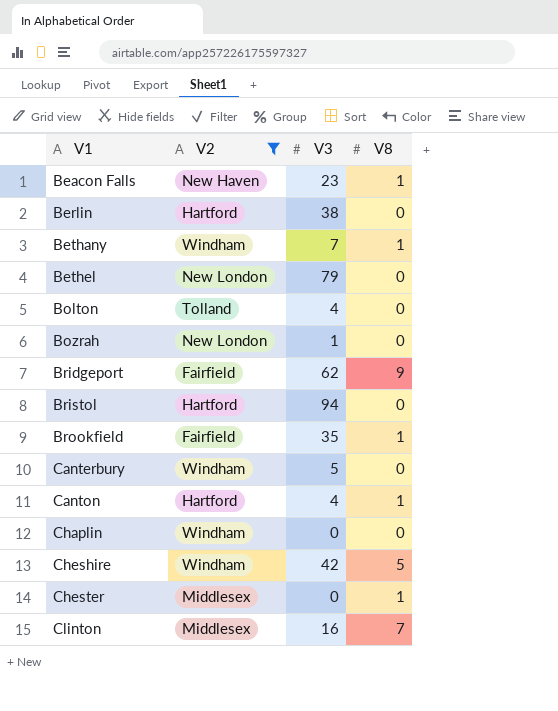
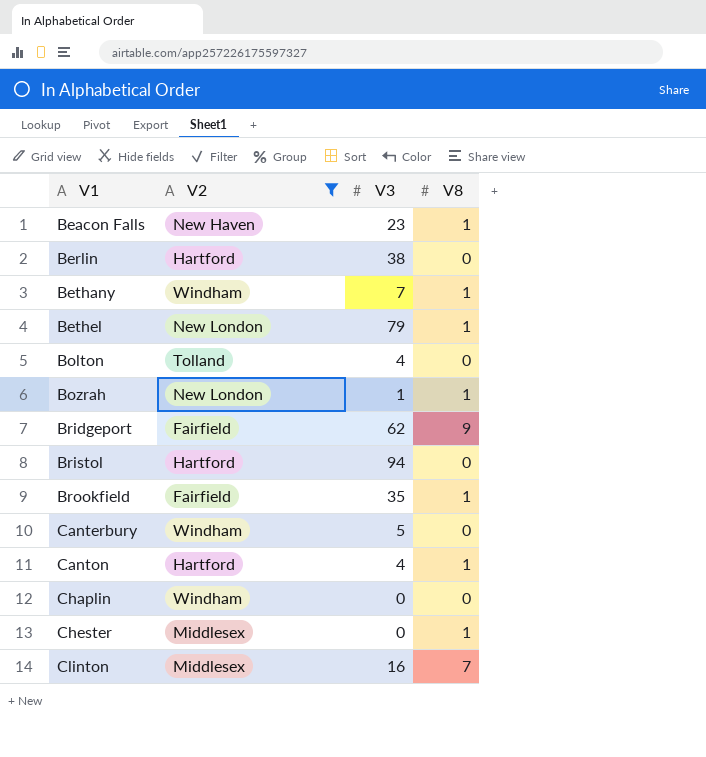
row Cheshire: Windham | 42 | 5 -> none
Bethel | V8: 0 -> 1
Bozrah | V8: 0 -> 1

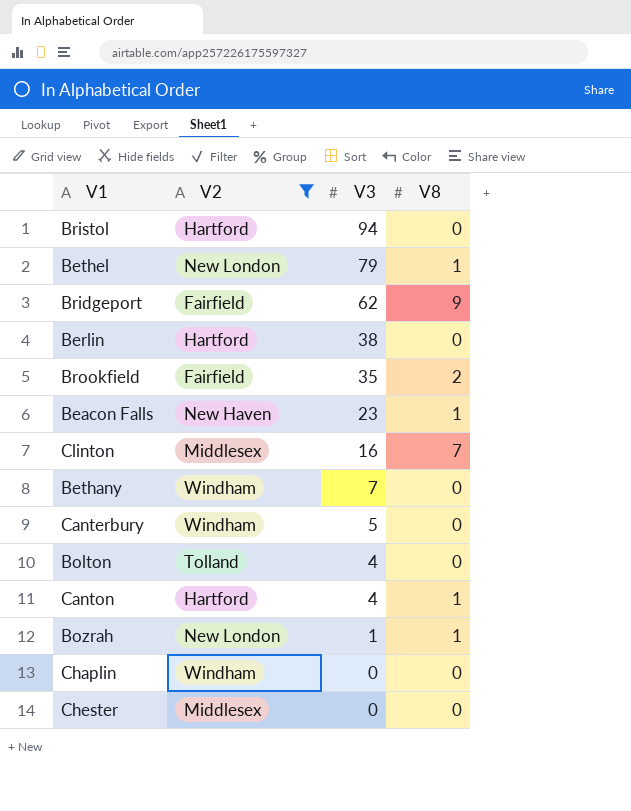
row order: V1 ascending -> V3 descending
Brookfield | V8: 1 -> 2
Bethany | V8: 1 -> 0
Chester | V8: 1 -> 0

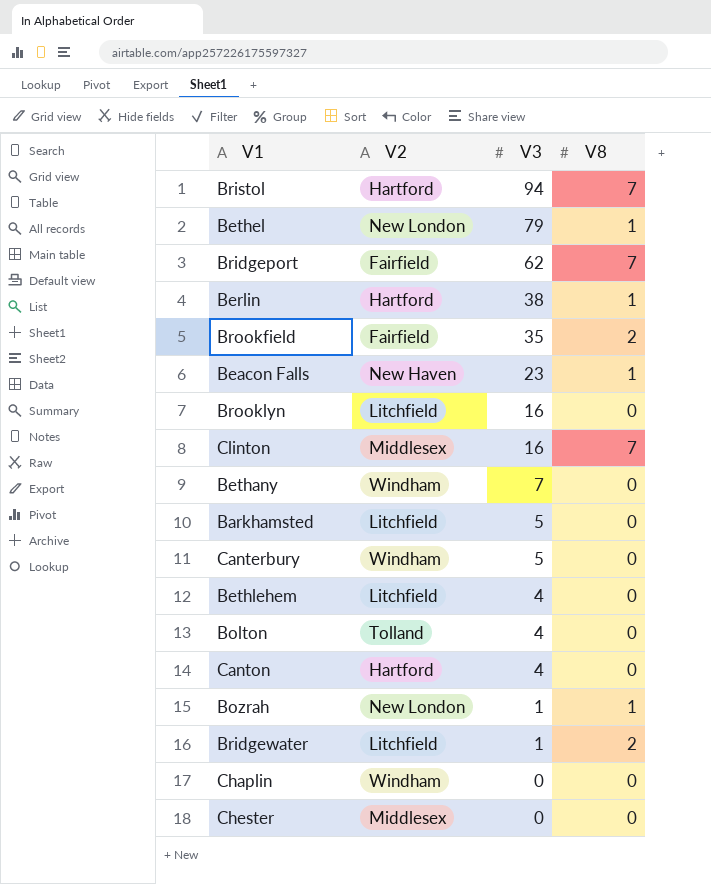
filter: V2 != Litchfield -> none
Bristol | V8: 0 -> 7
Bridgeport | V8: 9 -> 7
Berlin | V8: 0 -> 1
Canton | V8: 1 -> 0

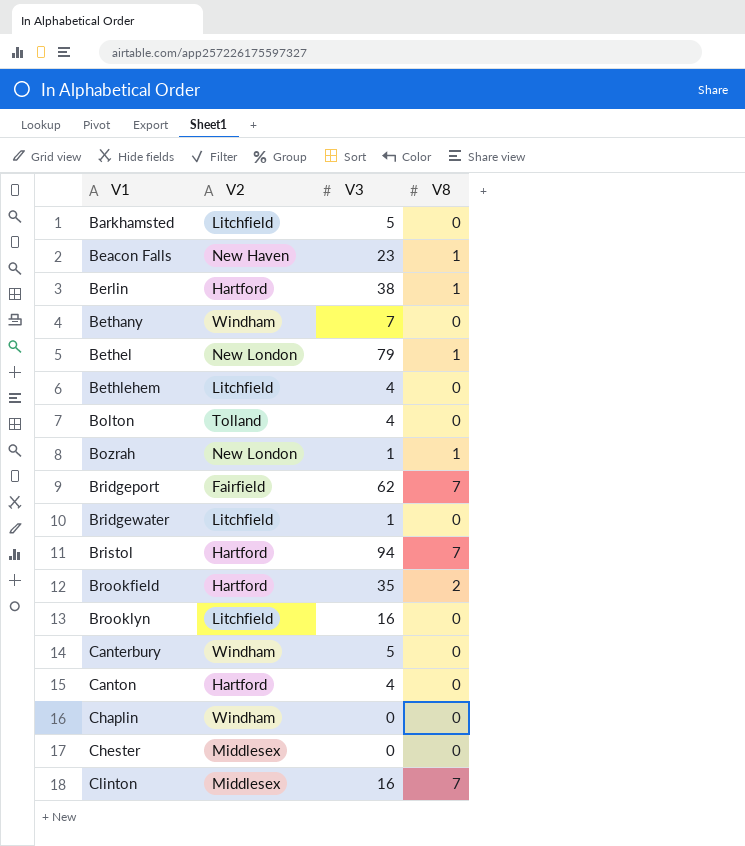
row order: V3 descending -> V1 ascending
Bridgewater | V8: 2 -> 0
Brookfield | V2: Fairfield -> Hartford

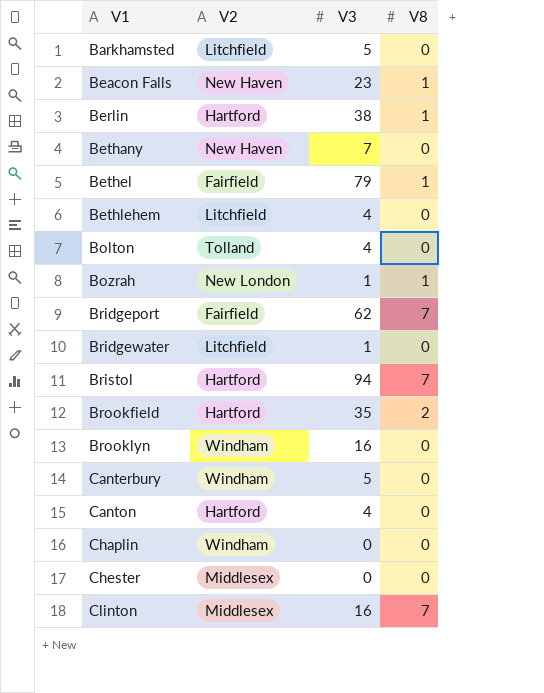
Bethany | V2: Windham -> New Haven
Bethel | V2: New London -> Fairfield
Brooklyn | V2: Litchfield -> Windham

